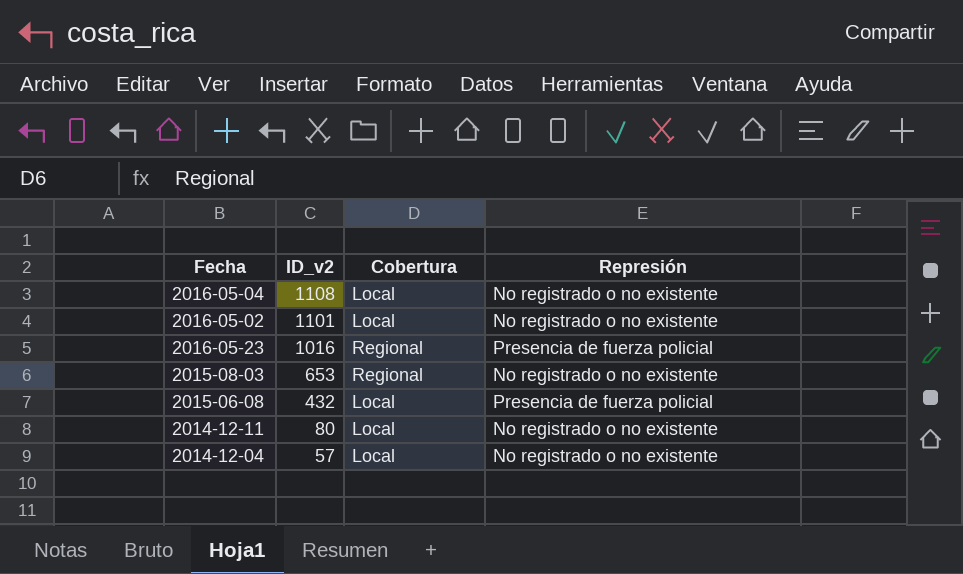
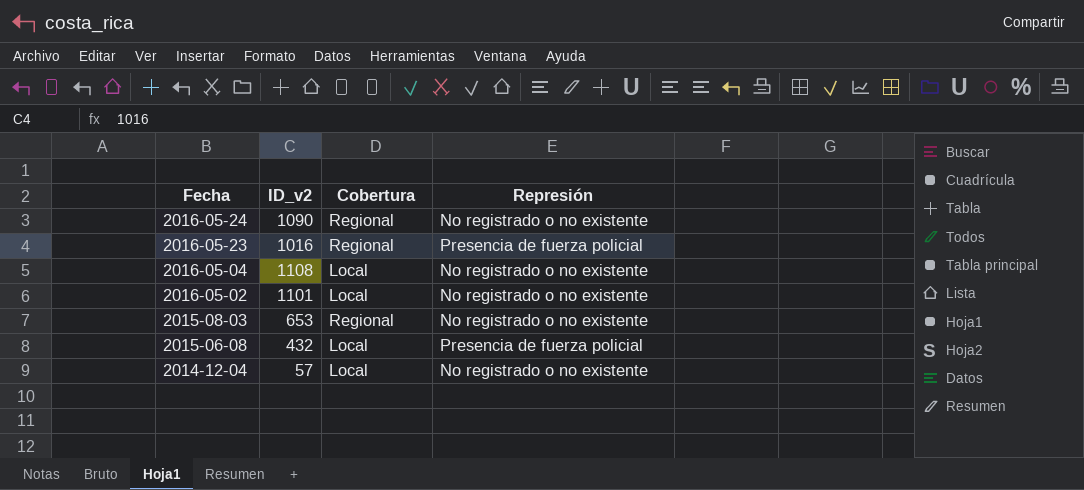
row order: ID_v2 descending -> Fecha descending
row 2014-12-11: 80 | Local | No registrado o no existente -> none
row 2016-05-24: none -> 1090 | Regional | No registrado o no existente

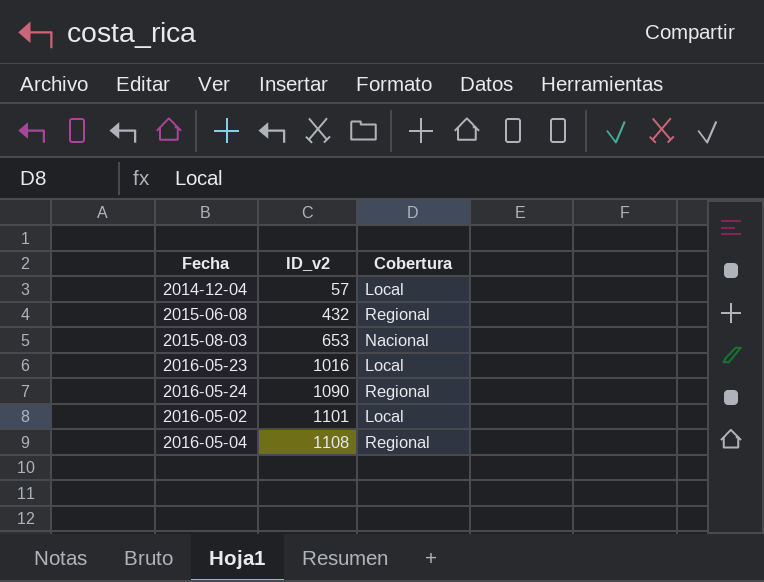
row order: Fecha descending -> ID_v2 ascending
column Represión | position: 4 -> none
2015-06-08 | Cobertura: Local -> Regional
2015-08-03 | Cobertura: Regional -> Nacional
2016-05-23 | Cobertura: Regional -> Local
2016-05-04 | Cobertura: Local -> Regional

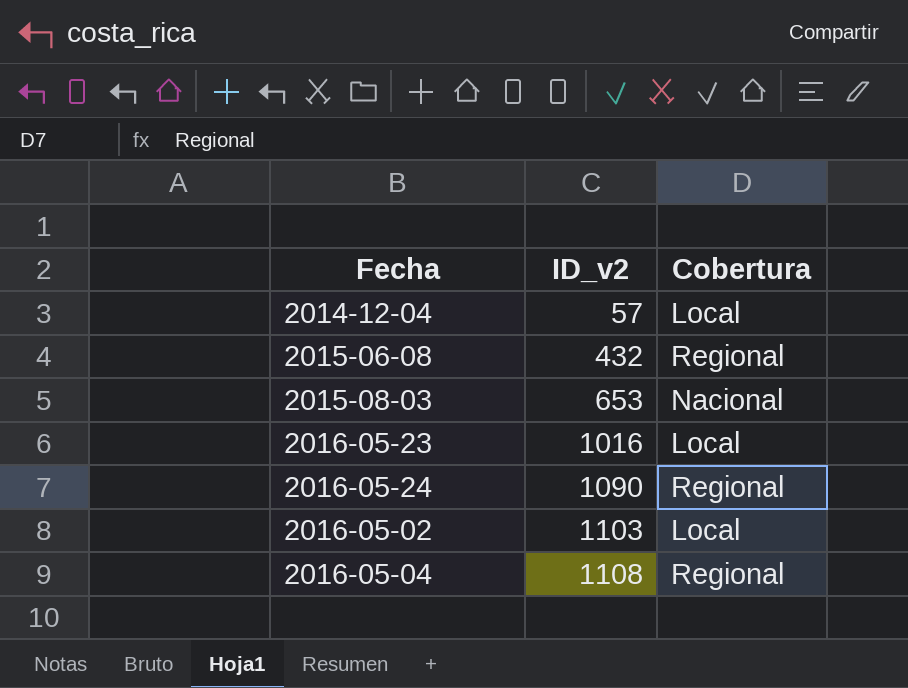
2016-05-02 | ID_v2: 1101 -> 1103

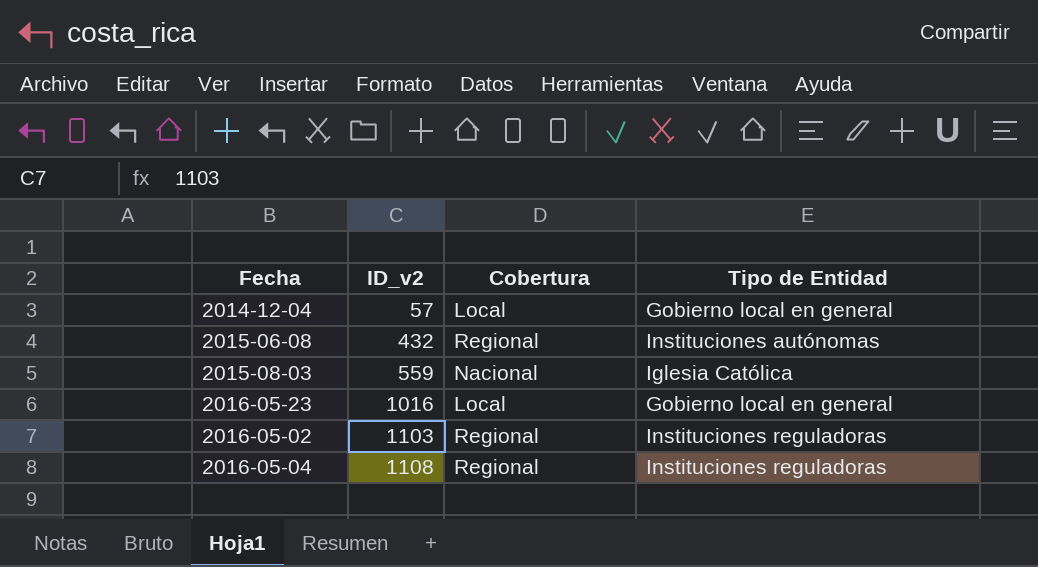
column Tipo de Entidad | position: none -> 4
row 2016-05-24: 1090 | Regional -> none
2015-08-03 | ID_v2: 653 -> 559
2016-05-02 | Cobertura: Local -> Regional

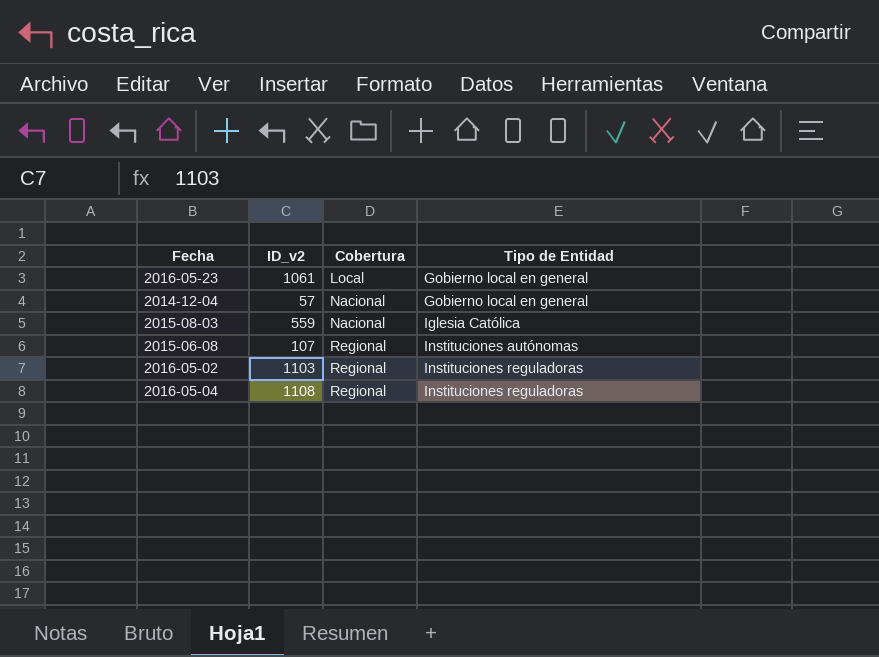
row order: ID_v2 ascending -> Cobertura ascending
2016-05-23 | ID_v2: 1016 -> 1061
2014-12-04 | Cobertura: Local -> Nacional
2015-06-08 | ID_v2: 432 -> 107

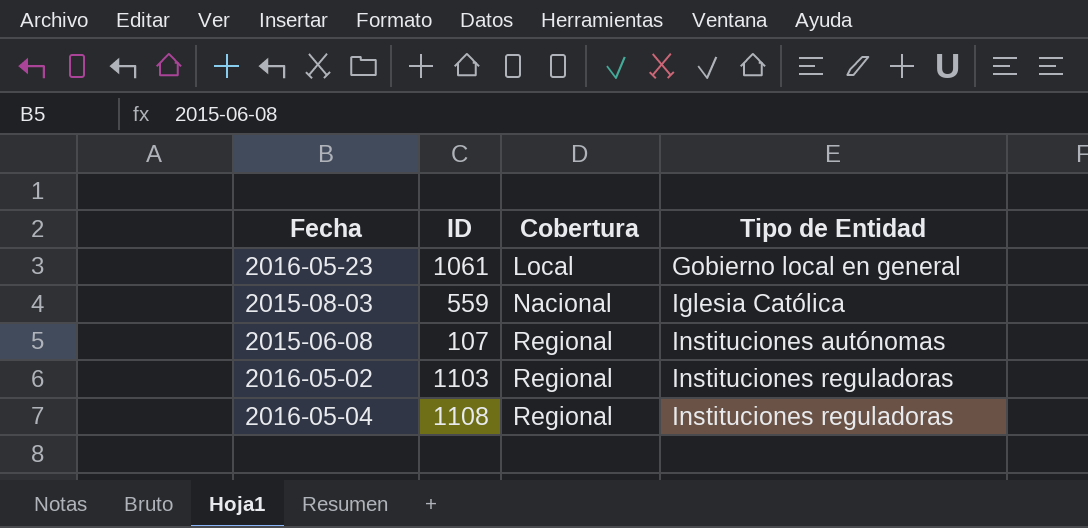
column name: ID_v2 -> ID
row 2014-12-04: 57 | Nacional | Gobierno local en general -> none

